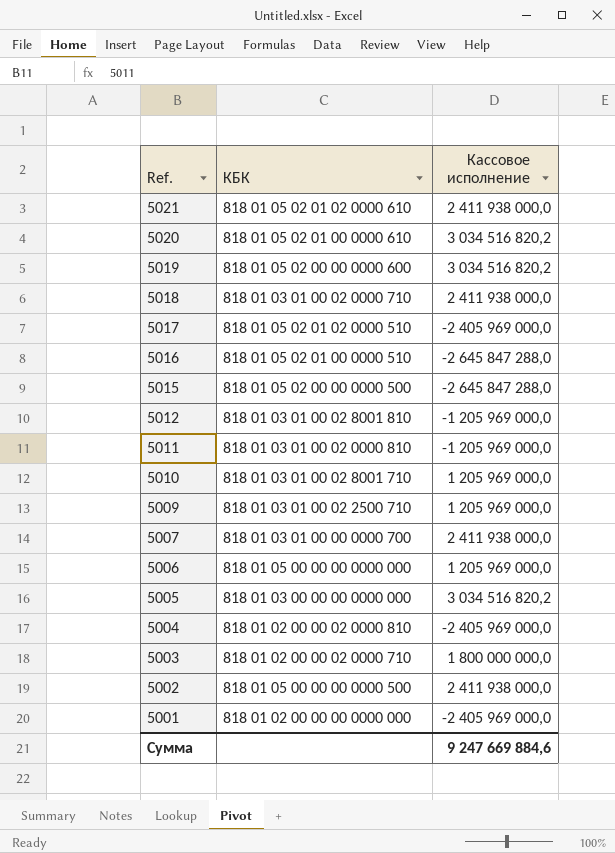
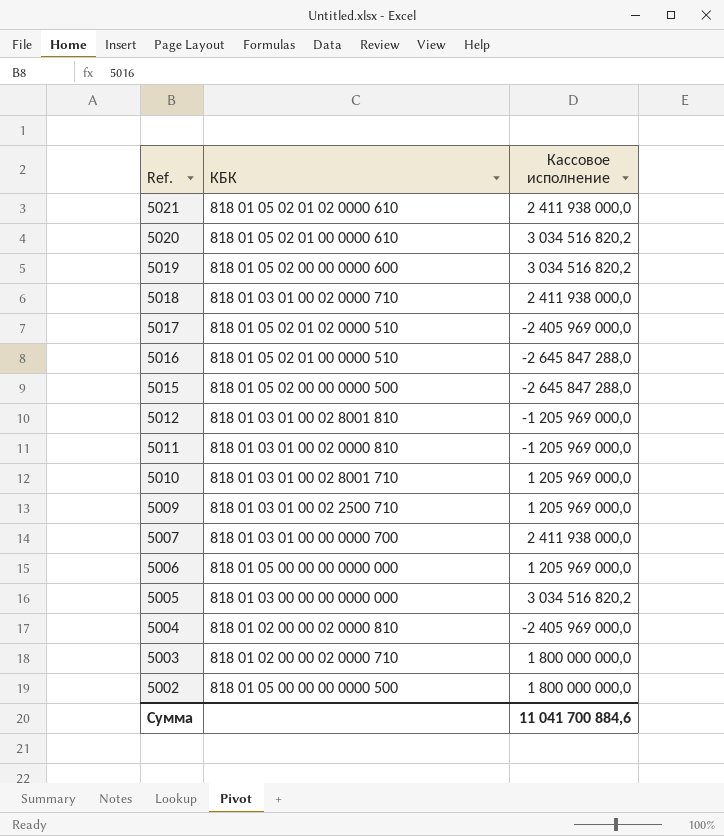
row 5001: 818 01 02 00 00 00 0000 000 | -2 405 969 000,0 -> none
5002 | Кассовое исполнение: 2 411 938 000,0 -> 1 800 000 000,0
Сумма | Кассовое исполнение: 9 247 669 884,6 -> 11 041 700 884,6

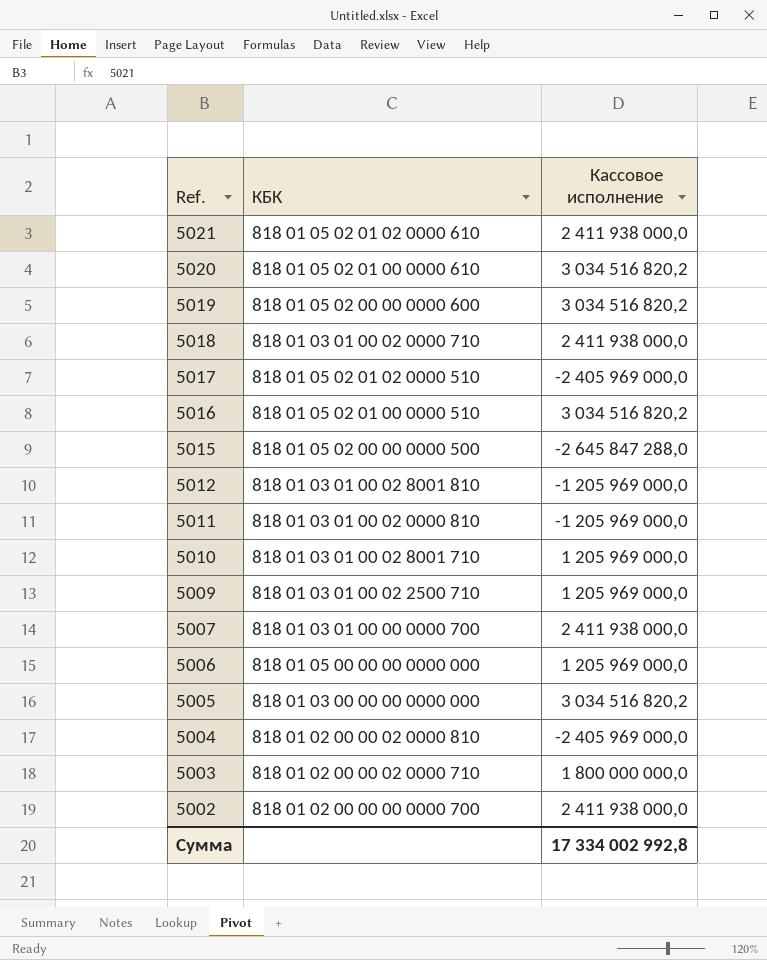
5016 | Кассовое исполнение: -2 645 847 288,0 -> 3 034 516 820,2
5002 | КБК: 818 01 05 00 00 00 0000 500 -> 818 01 02 00 00 00 0000 700
5002 | Кассовое исполнение: 1 800 000 000,0 -> 2 411 938 000,0
Сумма | Кассовое исполнение: 11 041 700 884,6 -> 17 334 002 992,8

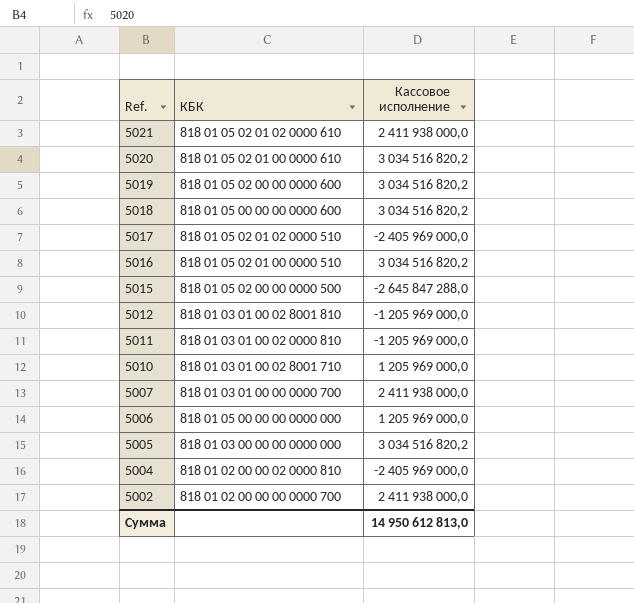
row 5009: 818 01 03 01 00 02 2500 710 | 1 205 969 000,0 -> none
row 5003: 818 01 02 00 00 02 0000 710 | 1 800 000 000,0 -> none
5018 | КБК: 818 01 03 01 00 02 0000 710 -> 818 01 05 00 00 00 0000 600
5018 | Кассовое исполнение: 2 411 938 000,0 -> 3 034 516 820,2
Сумма | Кассовое исполнение: 17 334 002 992,8 -> 14 950 612 813,0

